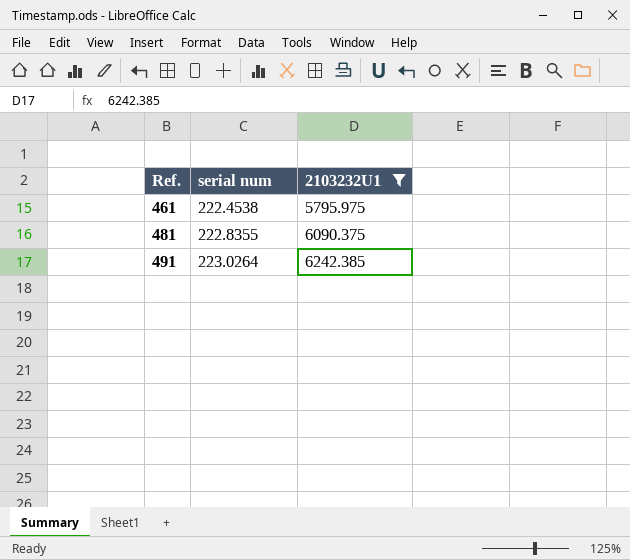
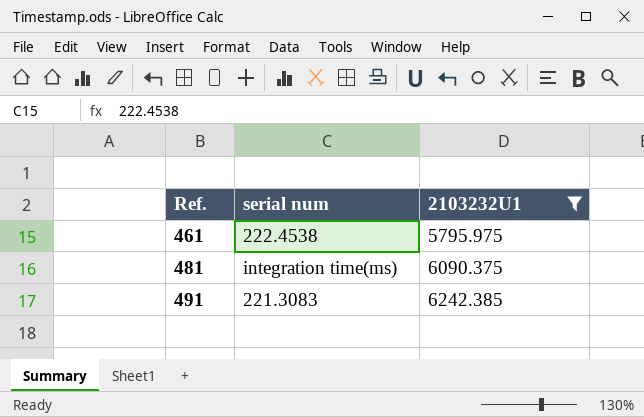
481 | serial num: 222.8355 -> integration time(ms)
491 | serial num: 223.0264 -> 221.3083

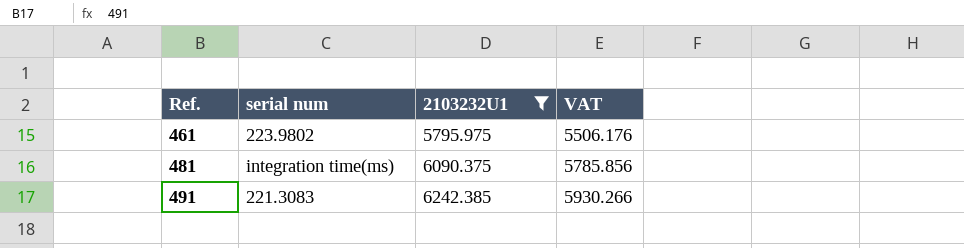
column VAT | formula: none -> [2103232U1] * 0.95
461 | serial num: 222.4538 -> 223.9802

